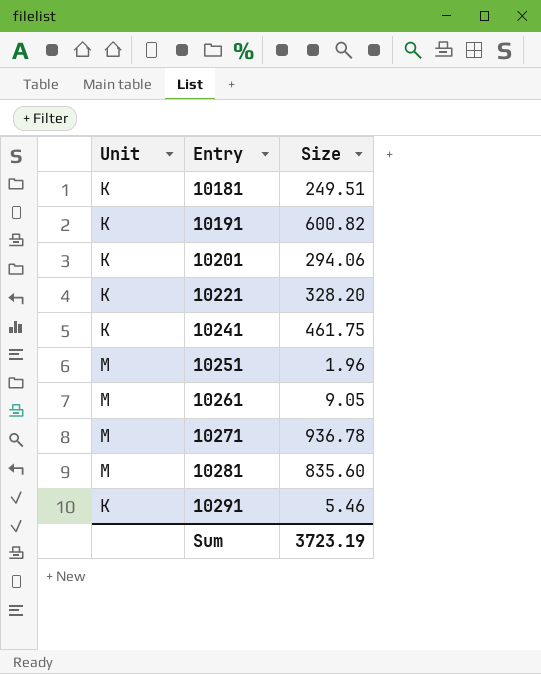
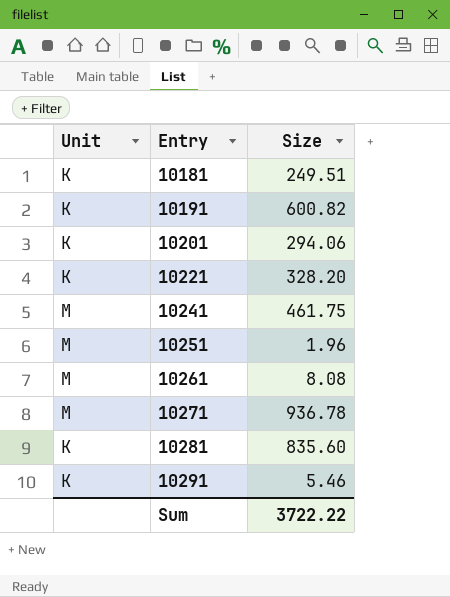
10241 | Unit: K -> M
10261 | Size: 9.05 -> 8.08
10281 | Unit: M -> K
Sum | Size: 3723.19 -> 3722.22

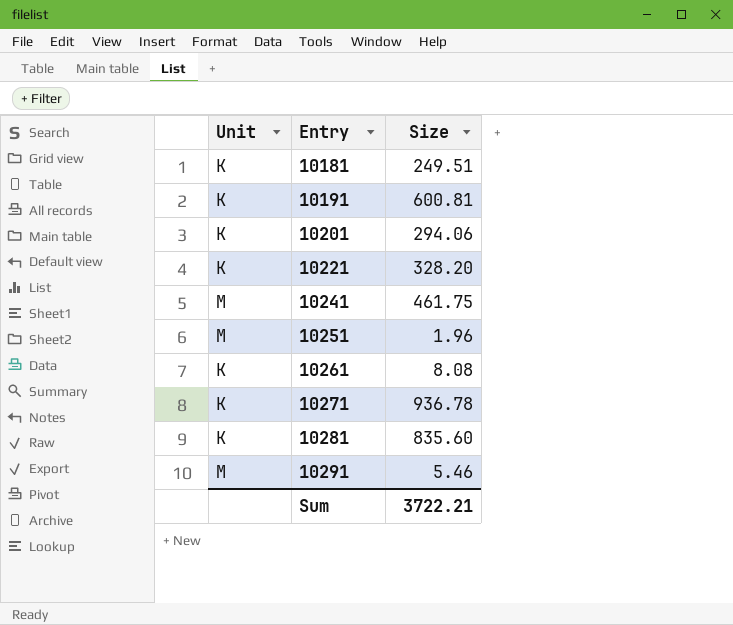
10191 | Size: 600.82 -> 600.81
10261 | Unit: M -> K
10271 | Unit: M -> K
10291 | Unit: K -> M
Sum | Size: 3722.22 -> 3722.21

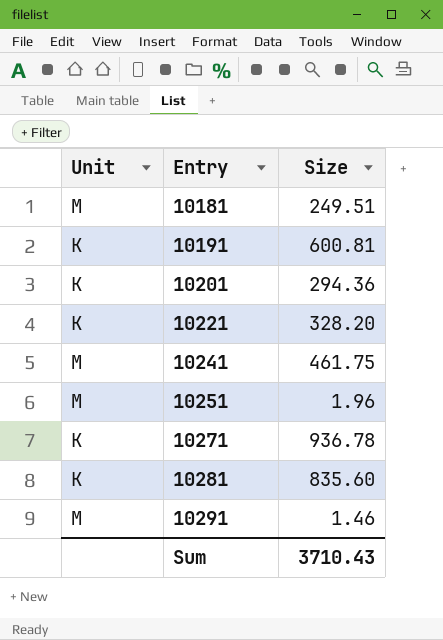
row 10261: K | 8.08 -> none
10181 | Unit: K -> M
10201 | Size: 294.06 -> 294.36
10291 | Size: 5.46 -> 1.46
Sum | Size: 3722.21 -> 3710.43

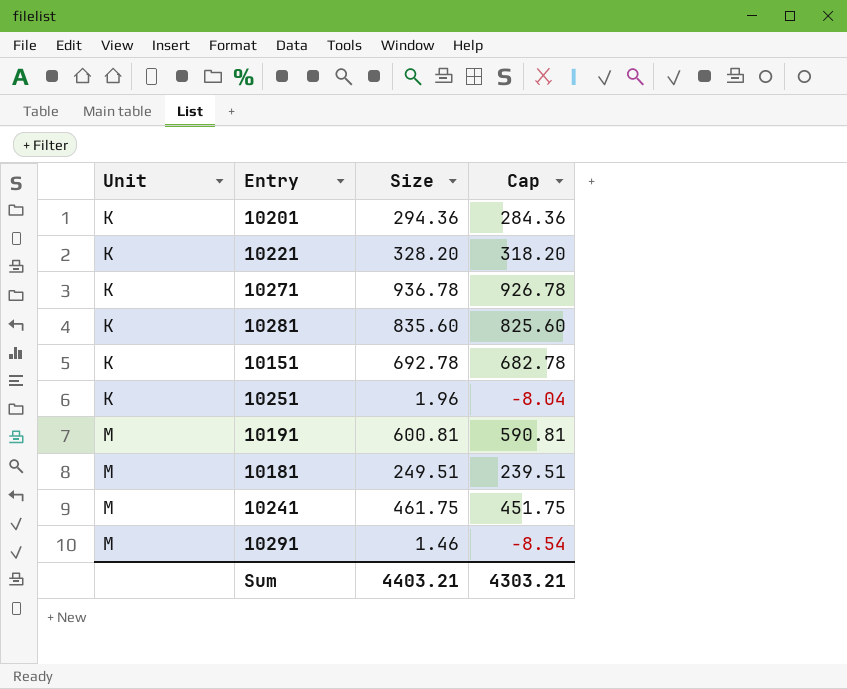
row order: Entry ascending -> Unit ascending
column Cap | formula: none -> [Size] - 10
row 10151: none -> K | 692.78 | 682.78
10251 | Unit: M -> K
10191 | Unit: K -> M
Sum | Size: 3710.43 -> 4403.21

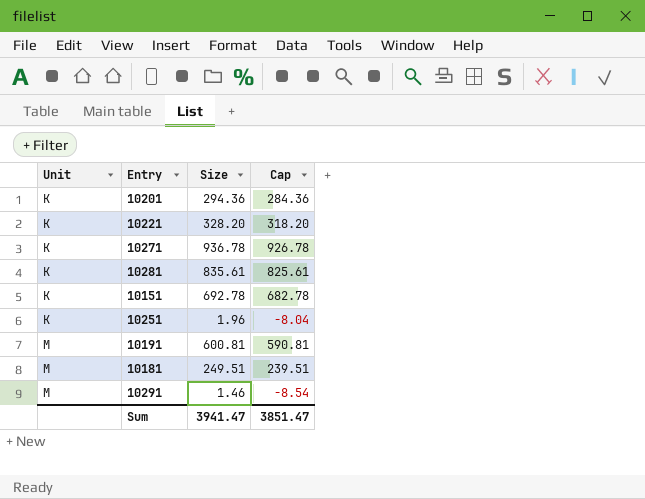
row 10241: M | 461.75 | 451.75 -> none
10281 | Size: 835.60 -> 835.61
10281 | Cap: 825.60 -> 825.61
Sum | Size: 4403.21 -> 3941.47
Sum | Cap: 4303.21 -> 3851.47

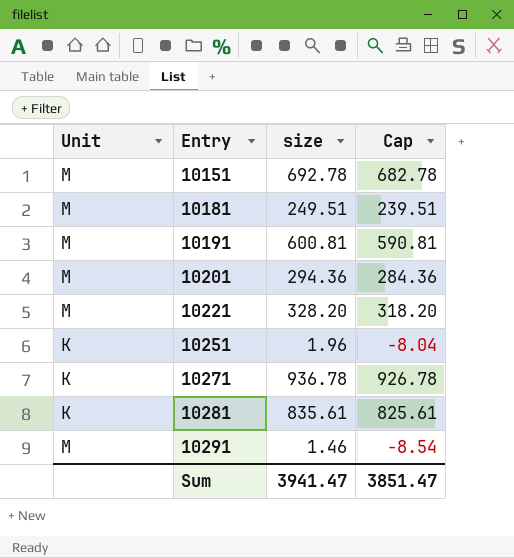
row order: Unit ascending -> Entry ascending
column name: Size -> size
10151 | Unit: K -> M
10201 | Unit: K -> M
10221 | Unit: K -> M

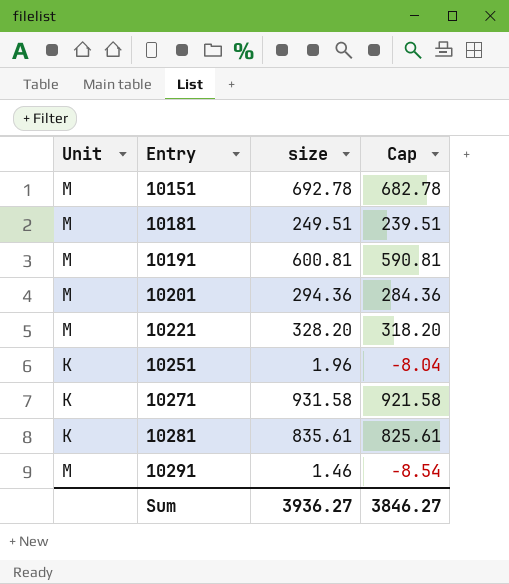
10271 | size: 936.78 -> 931.58
10271 | Cap: 926.78 -> 921.58
Sum | size: 3941.47 -> 3936.27
Sum | Cap: 3851.47 -> 3846.27

